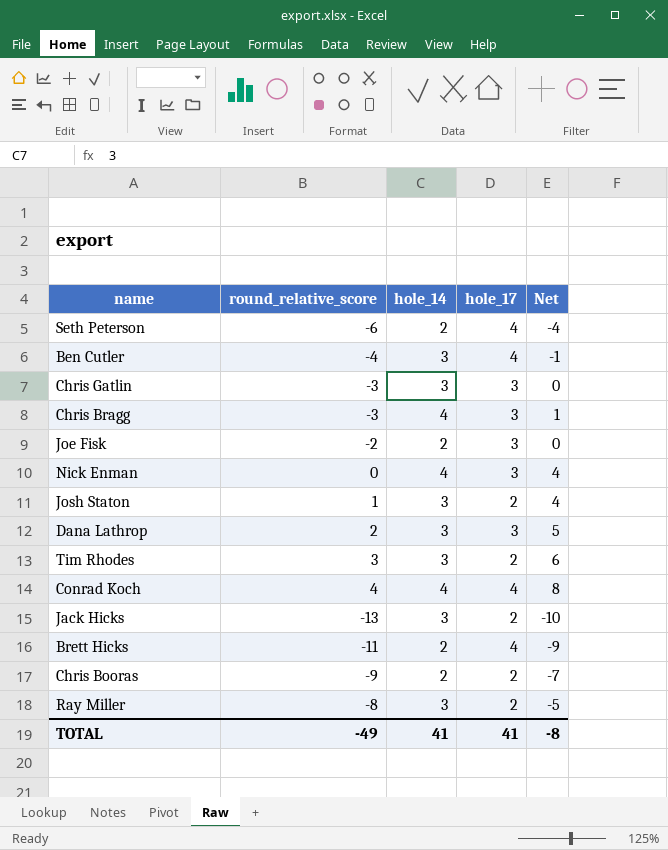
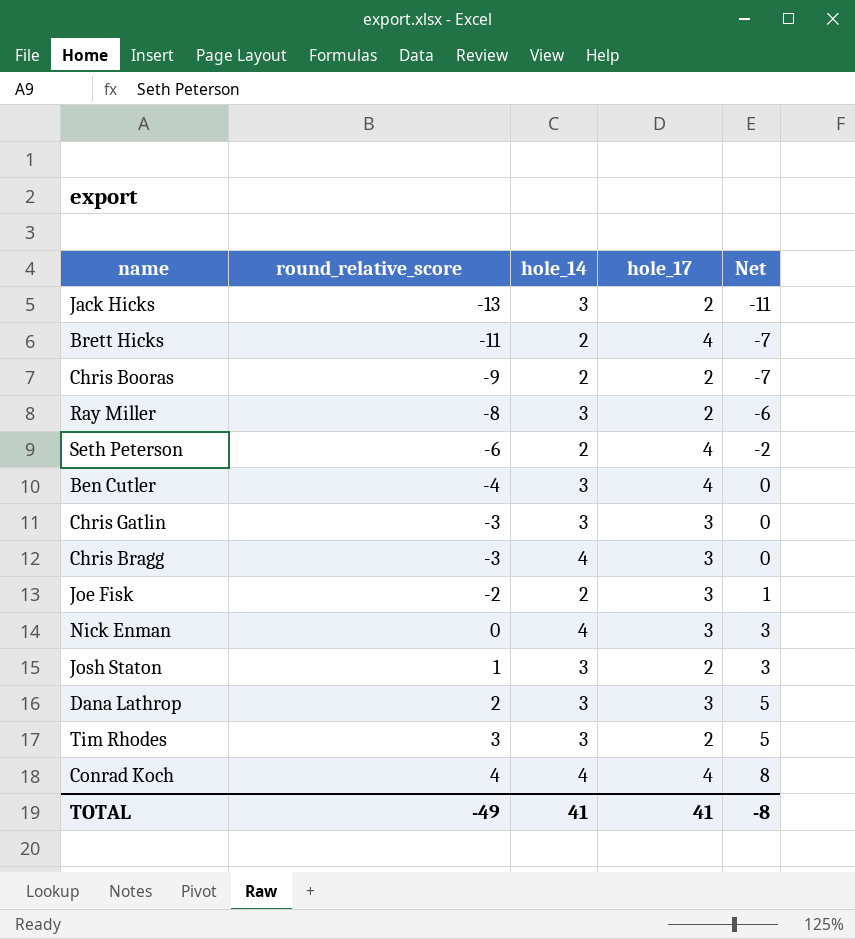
row order: none -> round_relative_score ascending
column Net | formula: [round_relative_score] + [hole_14] -> [round_relative_score] + [hole_17]

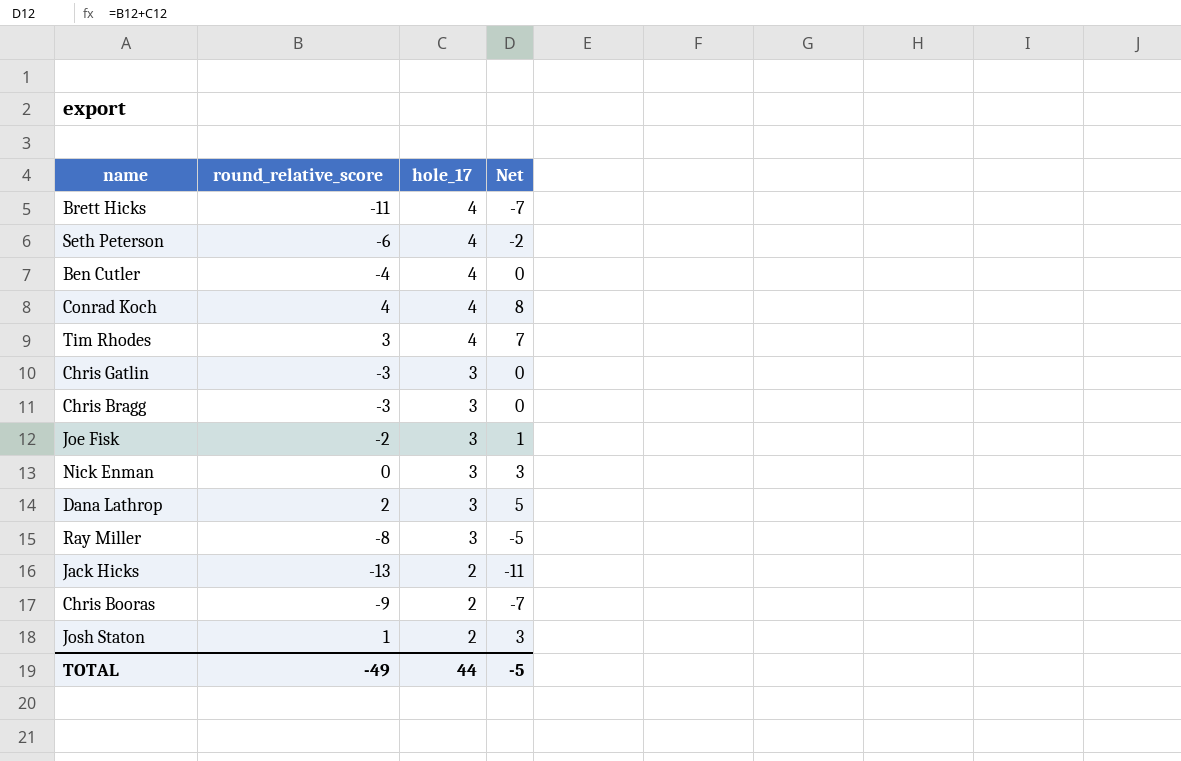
row order: round_relative_score ascending -> hole_17 descending
column hole_14 | position: 3 -> none
Tim Rhodes | hole_17: 2 -> 4
Tim Rhodes | Net: 5 -> 7
Ray Miller | hole_17: 2 -> 3
Ray Miller | Net: -6 -> -5
TOTAL | hole_17: 41 -> 44
TOTAL | Net: -8 -> -5

